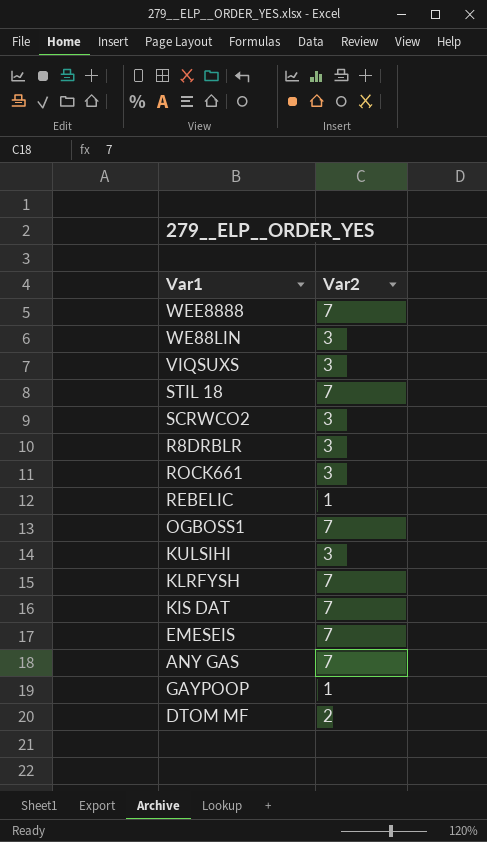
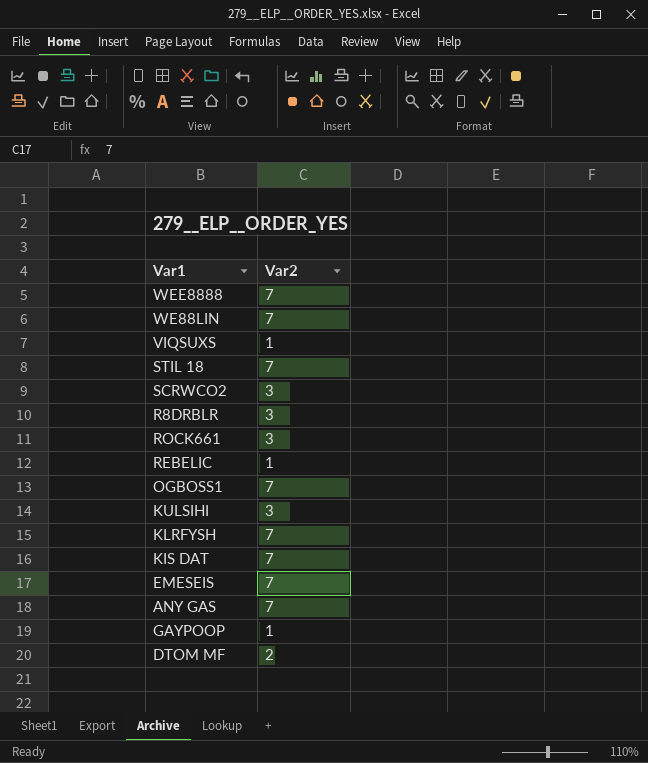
WE88LIN | Var2: 3 -> 7
VIQSUXS | Var2: 3 -> 1

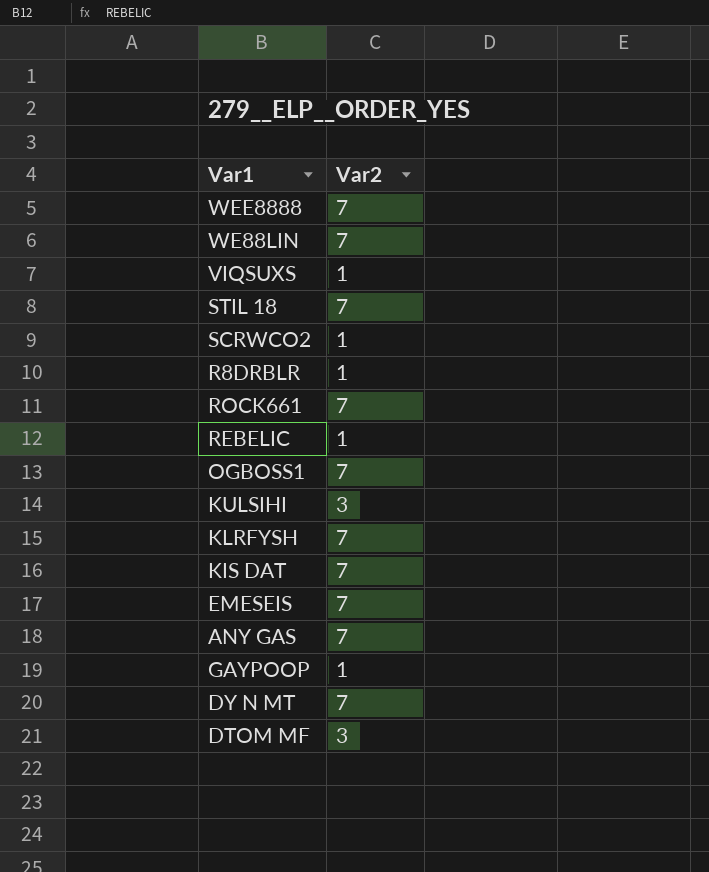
SCRWCO2 | Var2: 3 -> 1
R8DRBLR | Var2: 3 -> 1
ROCK661 | Var2: 3 -> 7
row DY N MT: none -> 7
DTOM MF | Var2: 2 -> 3

